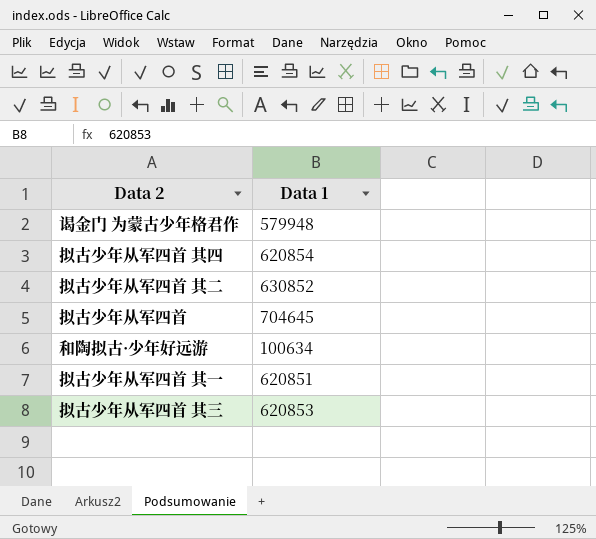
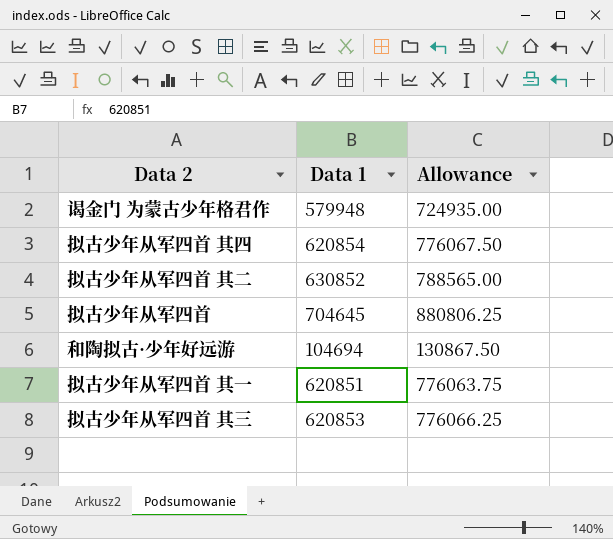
column Allowance | formula: none -> [Data 1] * 1.25
和陶拟古·少年好远游 | Data 1: 100634 -> 104694

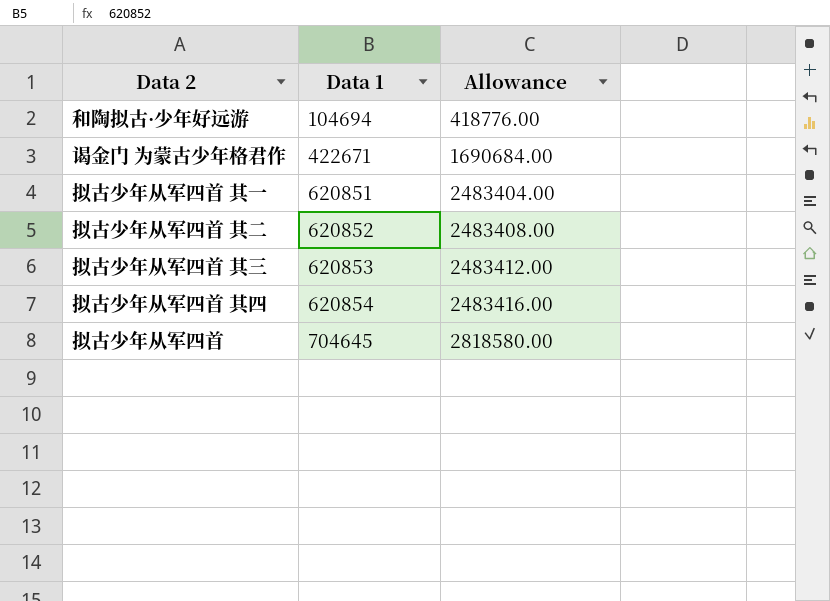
row order: none -> Data 1 ascending
column Allowance | formula: [Data 1] * 1.25 -> [Data 1] * 4
谒金门 为蒙古少年格君作 | Data 1: 579948 -> 422671
拟古少年从军四首 其二 | Data 1: 630852 -> 620852

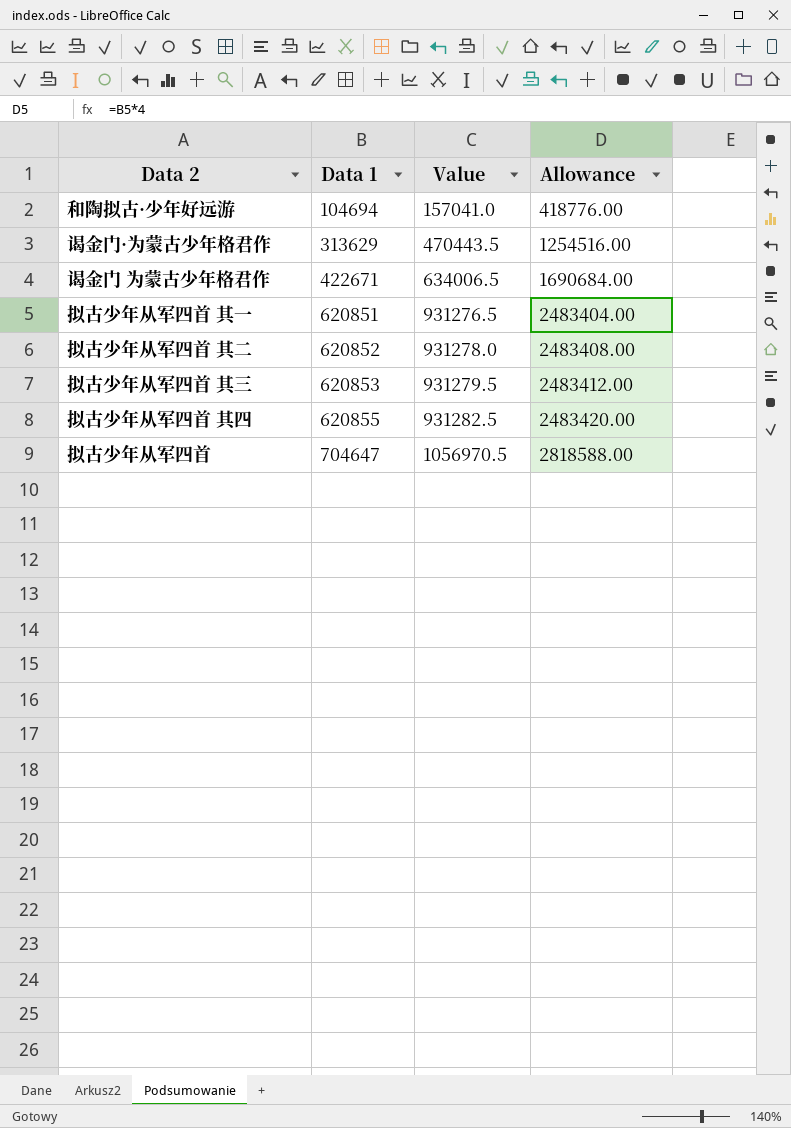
column Value | formula: none -> [Data 1] * 1.5
row 谒金门·为蒙古少年格君作: none -> 313629 | 470443.5 | 1254516.00
拟古少年从军四首 其四 | Data 1: 620854 -> 620855
拟古少年从军四首 其四 | Allowance: 2483416.00 -> 2483420.00
拟古少年从军四首 | Data 1: 704645 -> 704647
拟古少年从军四首 | Allowance: 2818580.00 -> 2818588.00

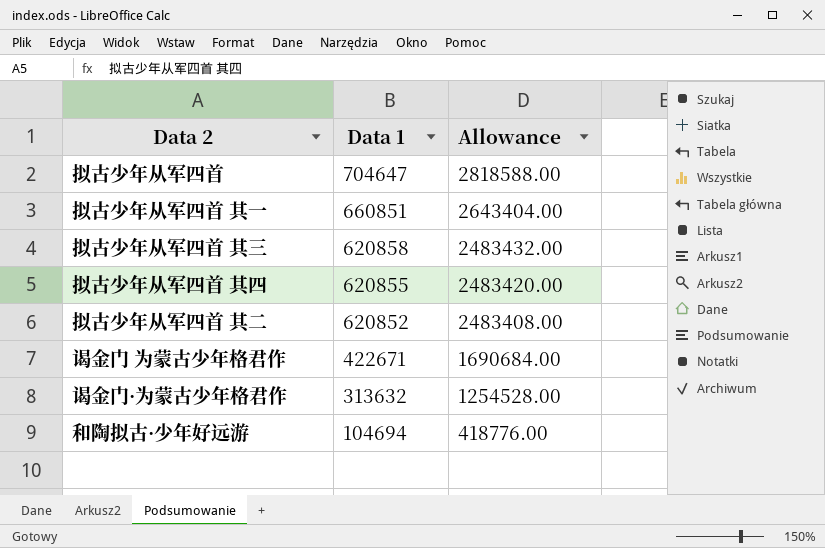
row order: Data 1 ascending -> Data 1 descending
column Value | formula: [Data 1] * 1.5 -> none
拟古少年从军四首 其一 | Data 1: 620851 -> 660851
拟古少年从军四首 其一 | Allowance: 2483404.00 -> 2643404.00
拟古少年从军四首 其三 | Data 1: 620853 -> 620858
拟古少年从军四首 其三 | Allowance: 2483412.00 -> 2483432.00
谒金门·为蒙古少年格君作 | Data 1: 313629 -> 313632
谒金门·为蒙古少年格君作 | Allowance: 1254516.00 -> 1254528.00

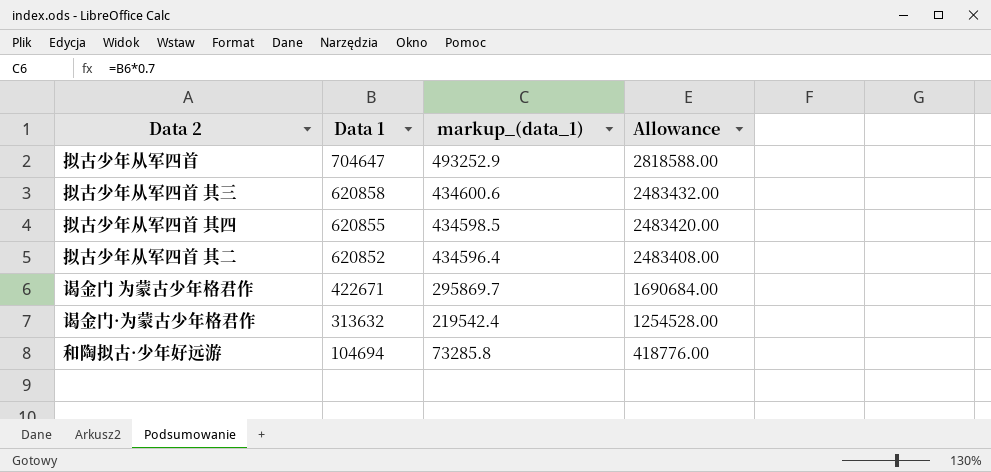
column markup_(data_1) | formula: none -> [Data 1] * 0.7
row 拟古少年从军四首 其一: 660851 | 2643404.00 -> none

